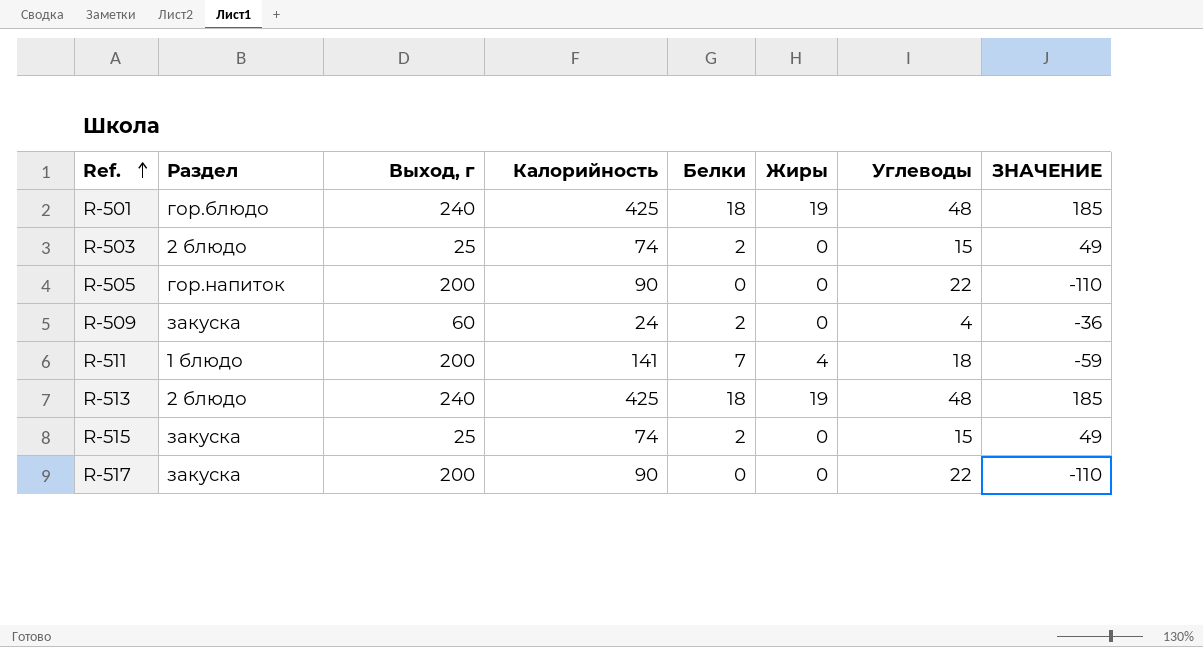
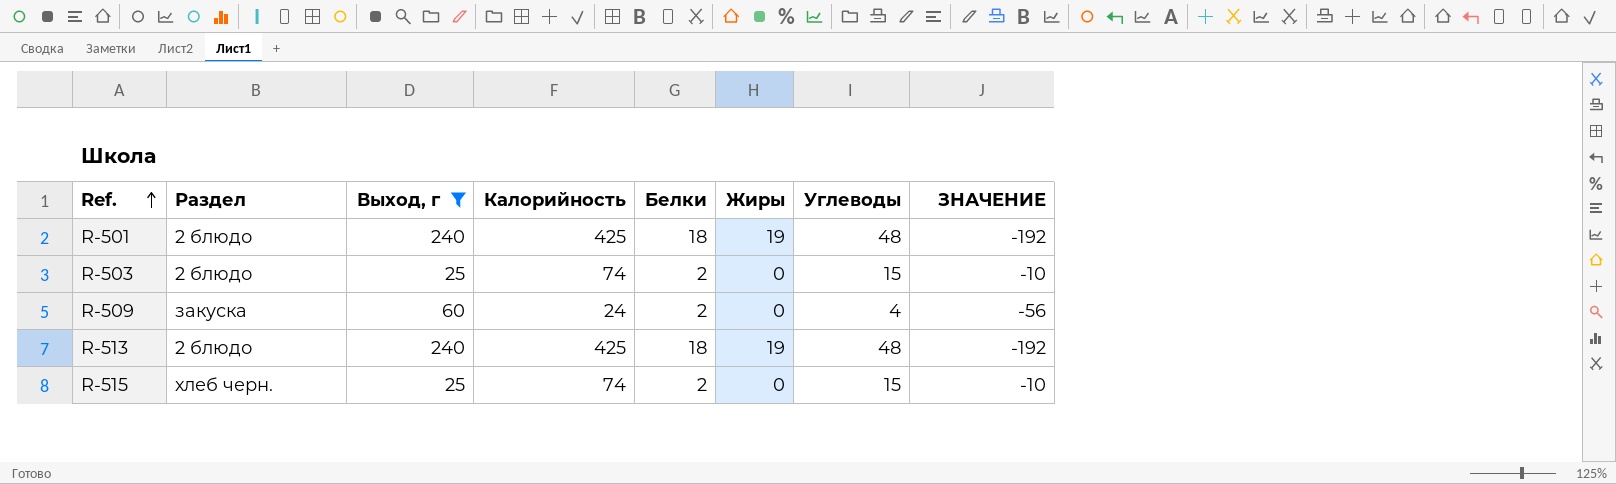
filter: none -> Выход, г != 200
column ЗНАЧЕНИЕ | formula: [Калорийность] - [Выход, г] -> [Углеводы] - [Выход, г]
R-501 | Раздел: гор.блюдо -> 2 блюдо
R-515 | Раздел: закуска -> хлеб черн.

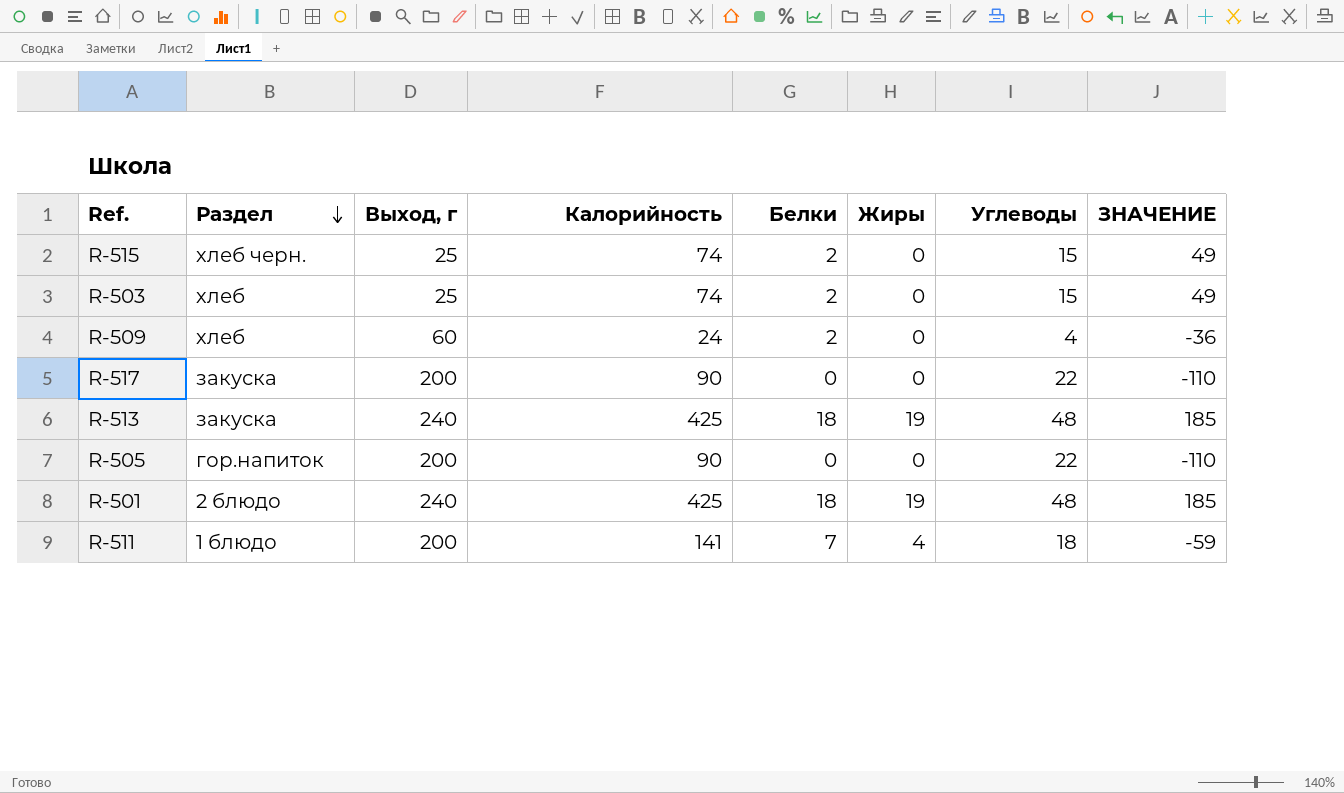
filter: Выход, г != 200 -> none
row order: Ref. ascending -> Раздел descending
column ЗНАЧЕНИЕ | formula: [Углеводы] - [Выход, г] -> [Калорийность] - [Выход, г]
R-503 | Раздел: 2 блюдо -> хлеб
R-509 | Раздел: закуска -> хлеб
R-513 | Раздел: 2 блюдо -> закуска

